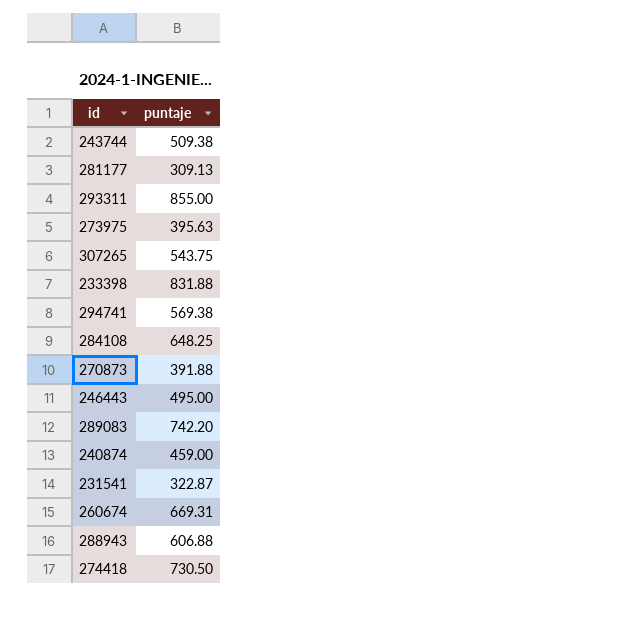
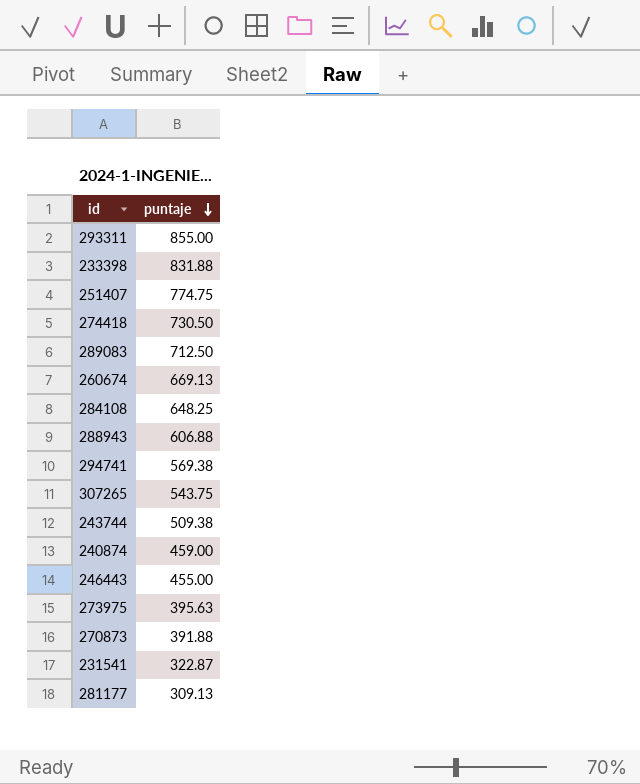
row order: none -> puntaje descending
row 251407: none -> 774.75
289083 | puntaje: 742.20 -> 712.50
260674 | puntaje: 669.31 -> 669.13
246443 | puntaje: 495.00 -> 455.00

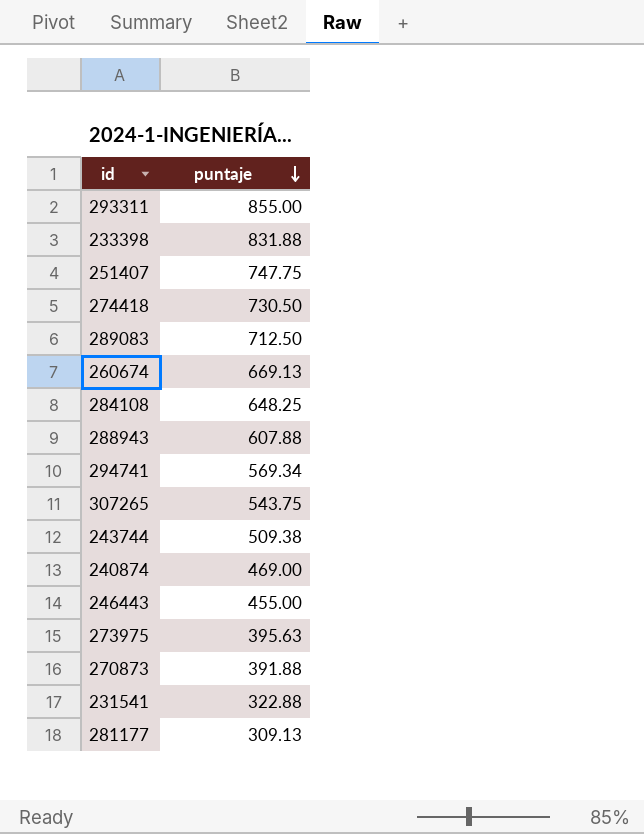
251407 | puntaje: 774.75 -> 747.75
288943 | puntaje: 606.88 -> 607.88
294741 | puntaje: 569.38 -> 569.34
240874 | puntaje: 459.00 -> 469.00
231541 | puntaje: 322.87 -> 322.88

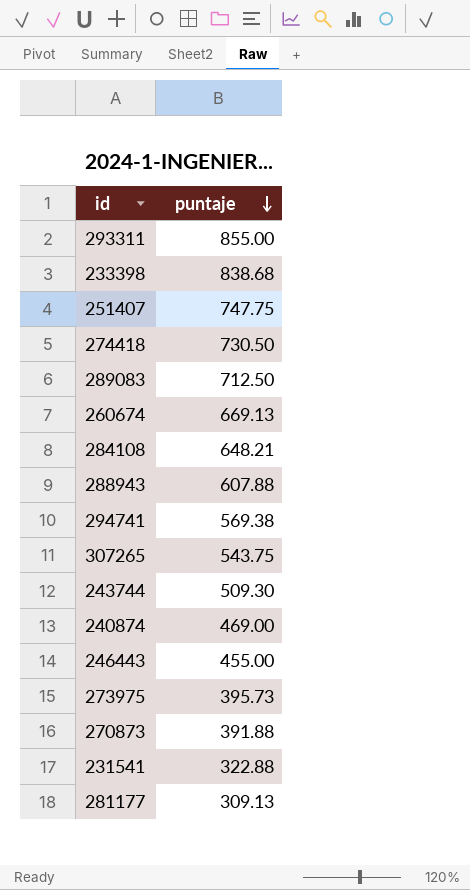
233398 | puntaje: 831.88 -> 838.68
284108 | puntaje: 648.25 -> 648.21
294741 | puntaje: 569.34 -> 569.38
243744 | puntaje: 509.38 -> 509.30
273975 | puntaje: 395.63 -> 395.73

